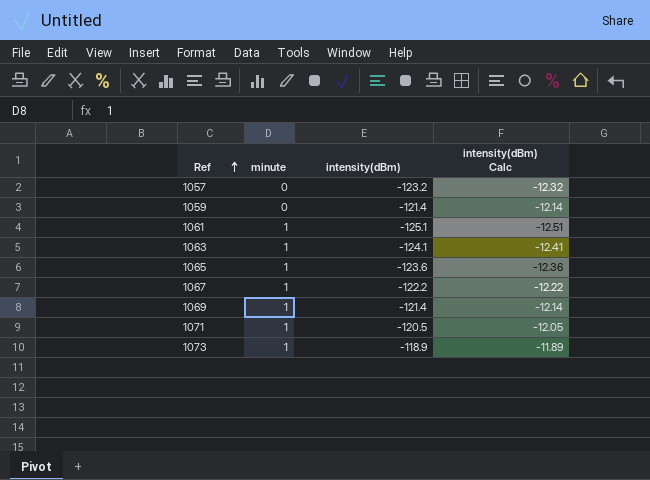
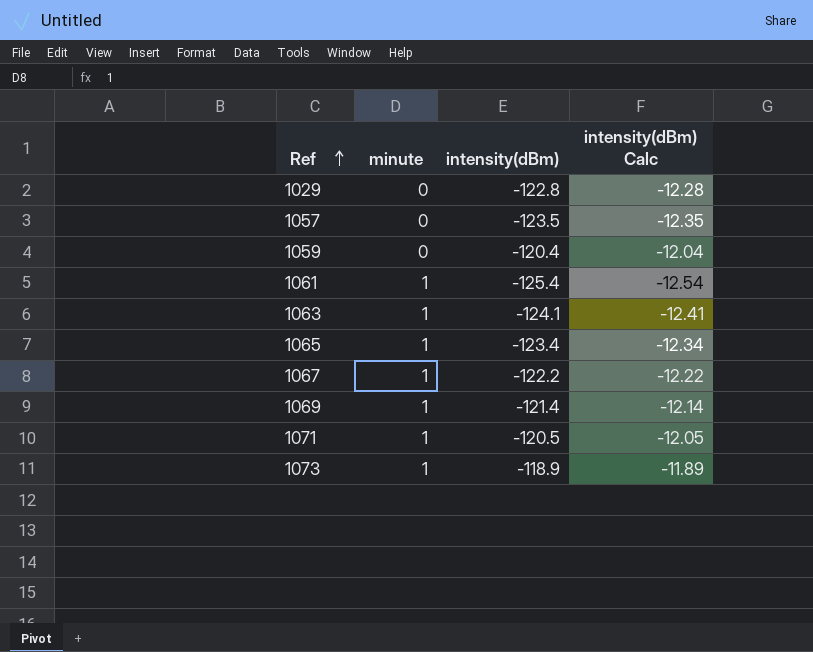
row 1029: none -> 0 | -122.8 | -12.28
1057 | intensity(dBm): -123.2 -> -123.5
1057 | intensity(dBm) Calc: -12.32 -> -12.35
1059 | intensity(dBm): -121.4 -> -120.4
1059 | intensity(dBm) Calc: -12.14 -> -12.04
1061 | intensity(dBm): -125.1 -> -125.4
1061 | intensity(dBm) Calc: -12.51 -> -12.54
1065 | intensity(dBm): -123.6 -> -123.4
1065 | intensity(dBm) Calc: -12.36 -> -12.34

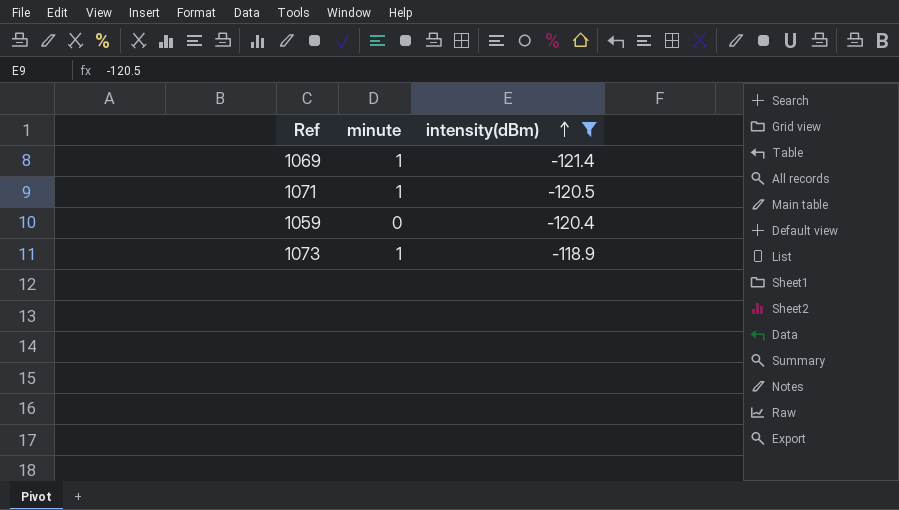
filter: none -> intensity(dBm) >= -121.4
row order: Ref ascending -> intensity(dBm) ascending
column intensity(dBm) Calc | formula: [intensity(dBm)] * 0.1 -> none

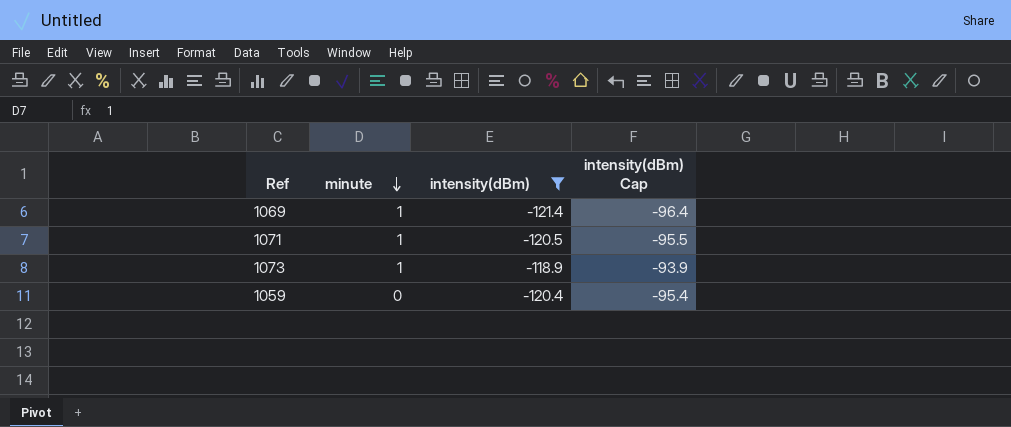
row order: intensity(dBm) ascending -> minute descending
column intensity(dBm) Cap | formula: none -> [intensity(dBm)] + 25

